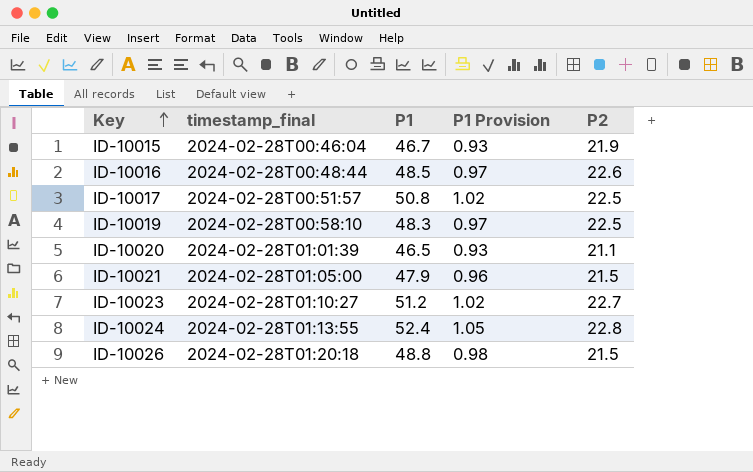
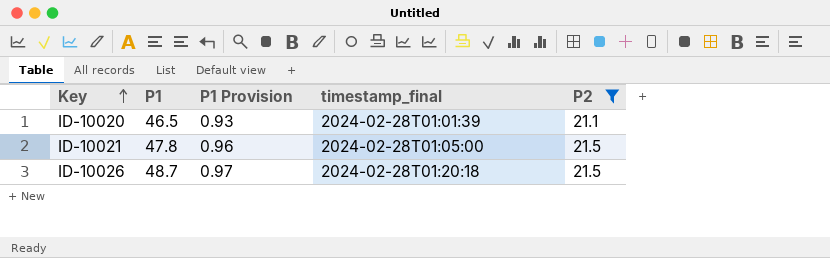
filter: none -> P2 <= 21.5
column timestamp_final | position: 2 -> 4
ID-10021 | P1: 47.9 -> 47.8
ID-10026 | P1: 48.8 -> 48.7
ID-10026 | P1 Provision: 0.98 -> 0.97

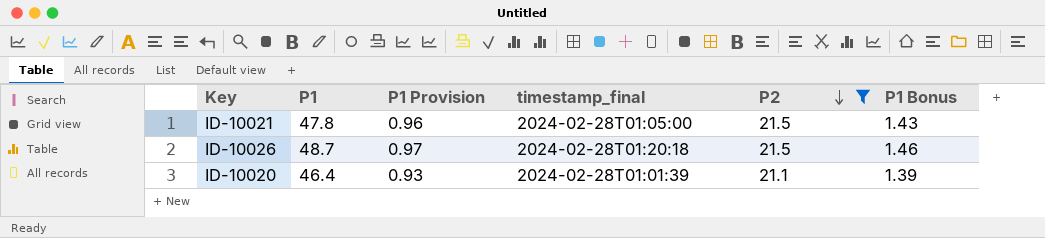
row order: Key ascending -> P2 descending
column P1 Bonus | formula: none -> [P1] * 0.03
ID-10020 | P1: 46.5 -> 46.4

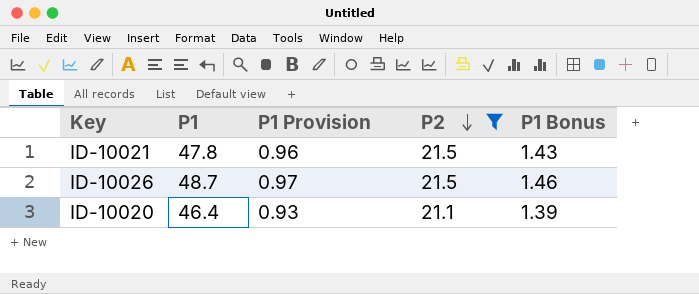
column timestamp_final | position: 4 -> none

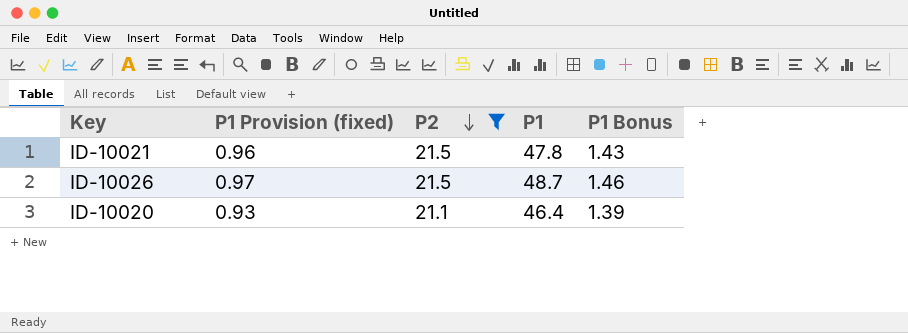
column name: P1 Provision -> P1 Provision (fixed)
column P1 | position: 2 -> 4

